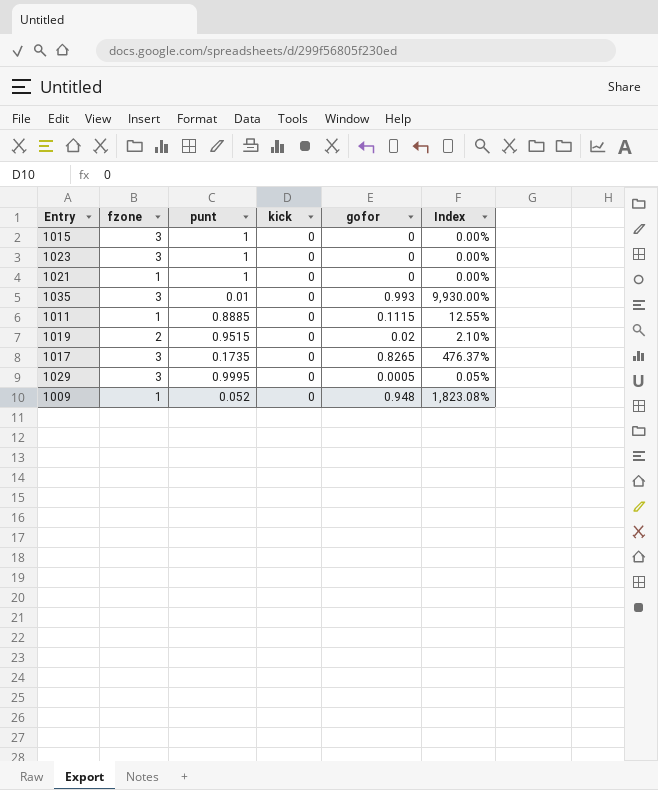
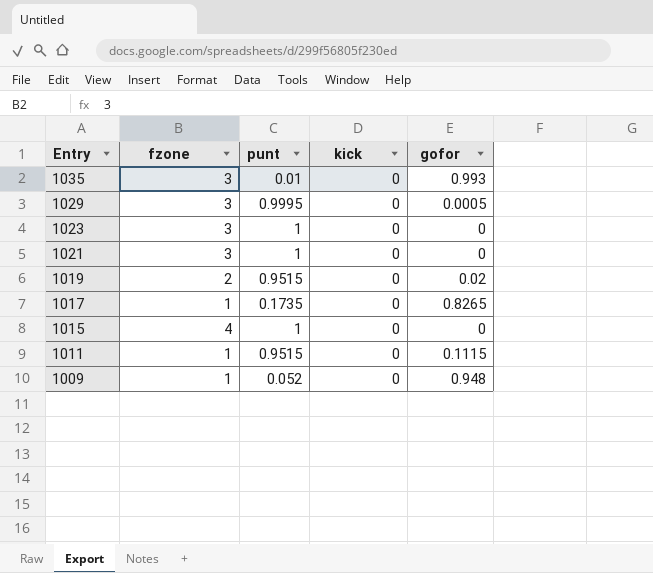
row order: none -> Entry descending
column Index | formula: [gofor] / [punt] -> none
1021 | fzone: 1 -> 3
1017 | fzone: 3 -> 1
1015 | fzone: 3 -> 4
1011 | punt: 0.8885 -> 0.9515

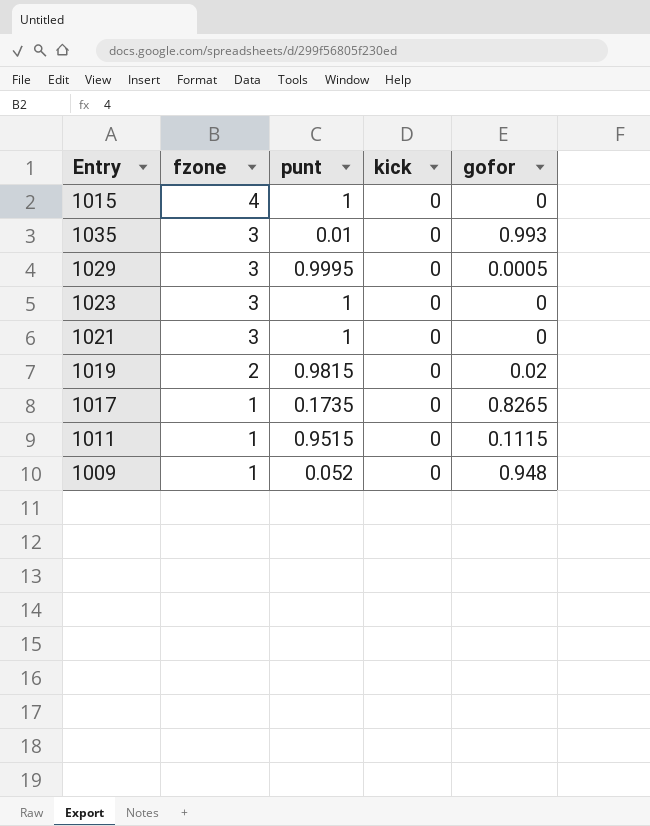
row order: Entry descending -> fzone descending
1019 | punt: 0.9515 -> 0.9815

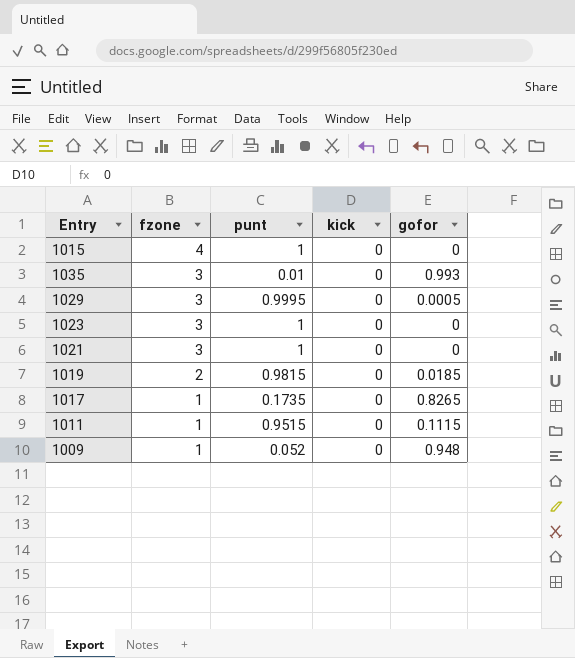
1019 | gofor: 0.02 -> 0.0185

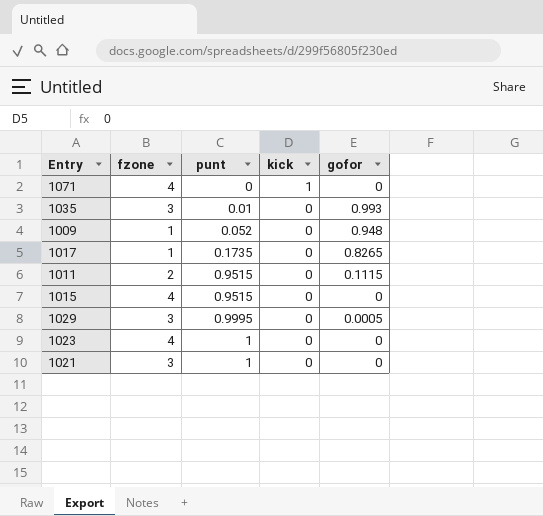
row order: fzone descending -> punt ascending
row 1019: 2 | 0.9815 | 0 | 0.0185 -> none
row 1071: none -> 4 | 0 | 1 | 0
1011 | fzone: 1 -> 2
1015 | punt: 1 -> 0.9515
1023 | fzone: 3 -> 4

